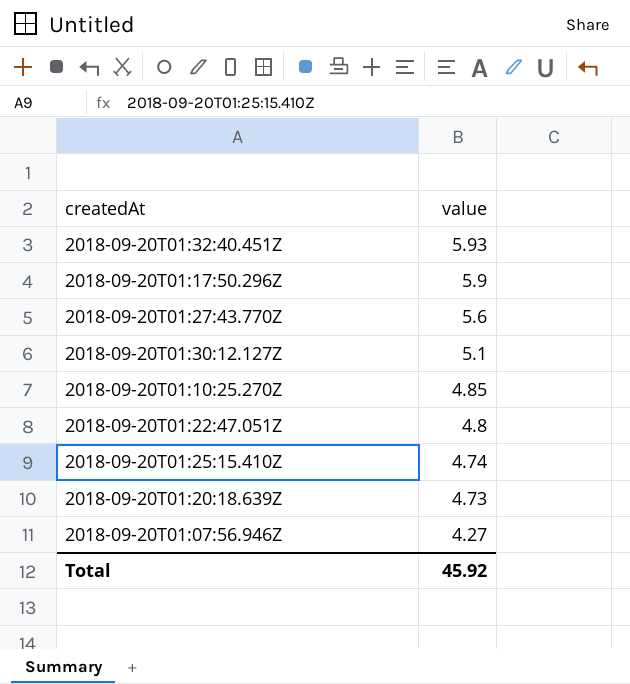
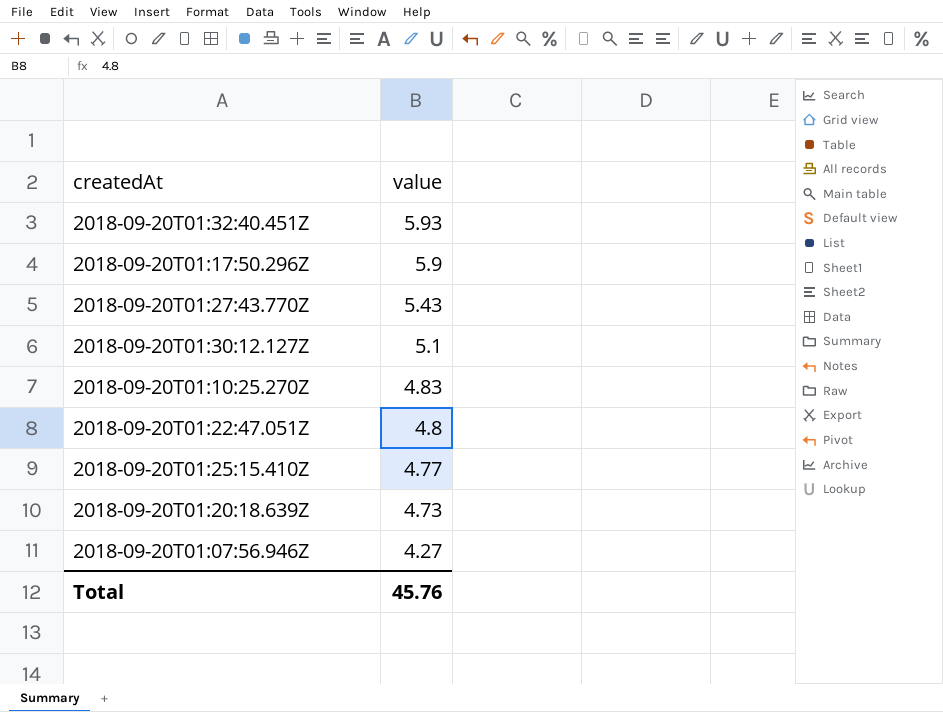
2018-09-20T01:27:43.770Z | value: 5.6 -> 5.43
2018-09-20T01:10:25.270Z | value: 4.85 -> 4.83
2018-09-20T01:25:15.410Z | value: 4.74 -> 4.77
Total | value: 45.92 -> 45.76

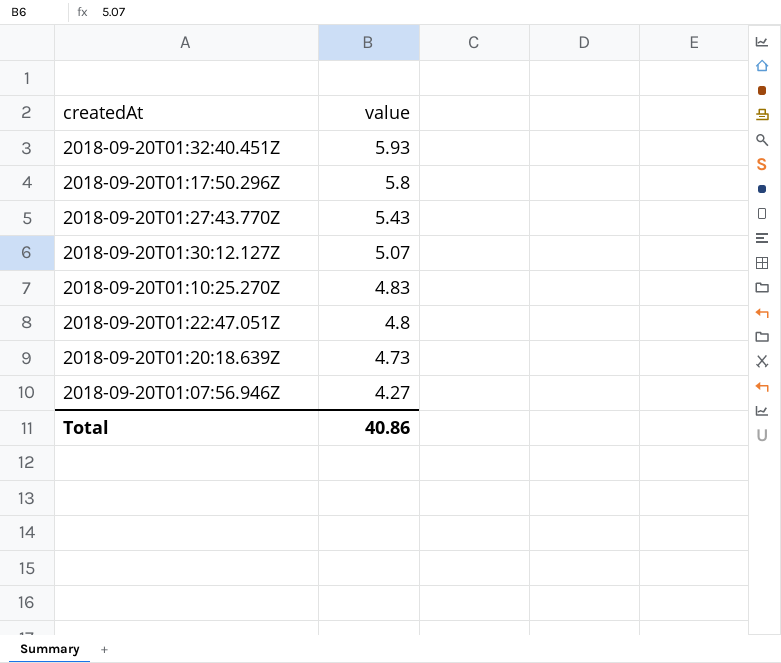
row 2018-09-20T01:25:15.410Z: 4.77 -> none
2018-09-20T01:17:50.296Z | value: 5.9 -> 5.8
2018-09-20T01:30:12.127Z | value: 5.1 -> 5.07
Total | value: 45.76 -> 40.86

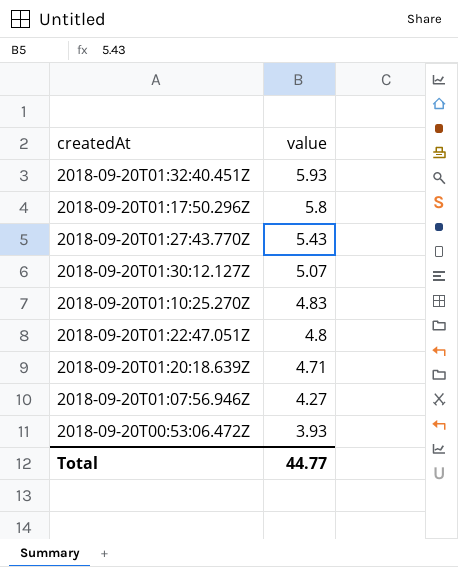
2018-09-20T01:20:18.639Z | value: 4.73 -> 4.71
row 2018-09-20T00:53:06.472Z: none -> 3.93
Total | value: 40.86 -> 44.77

